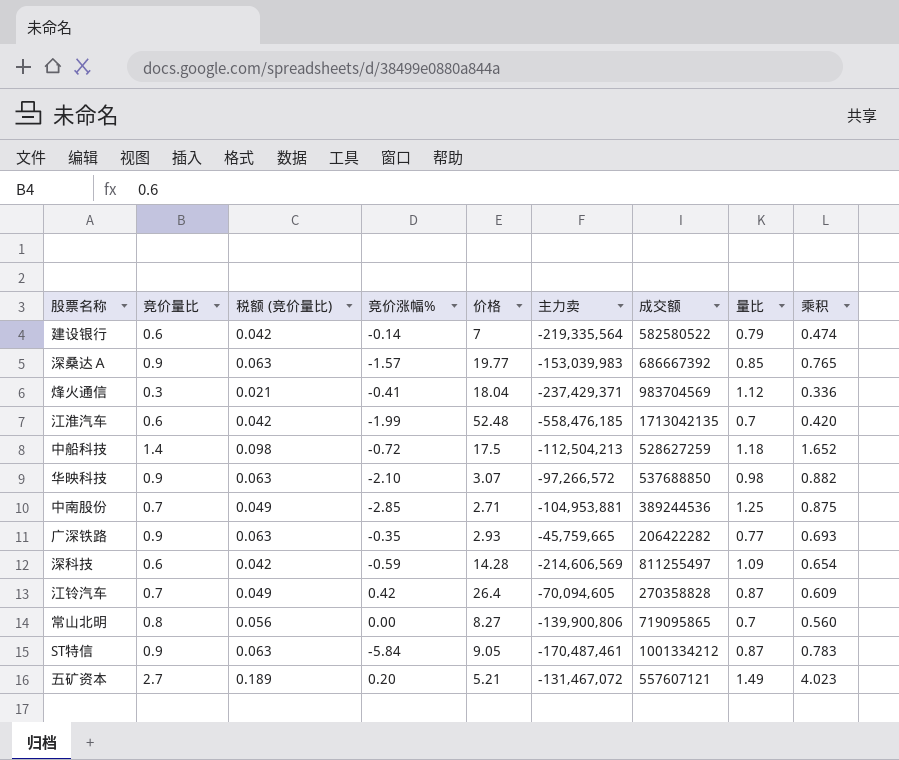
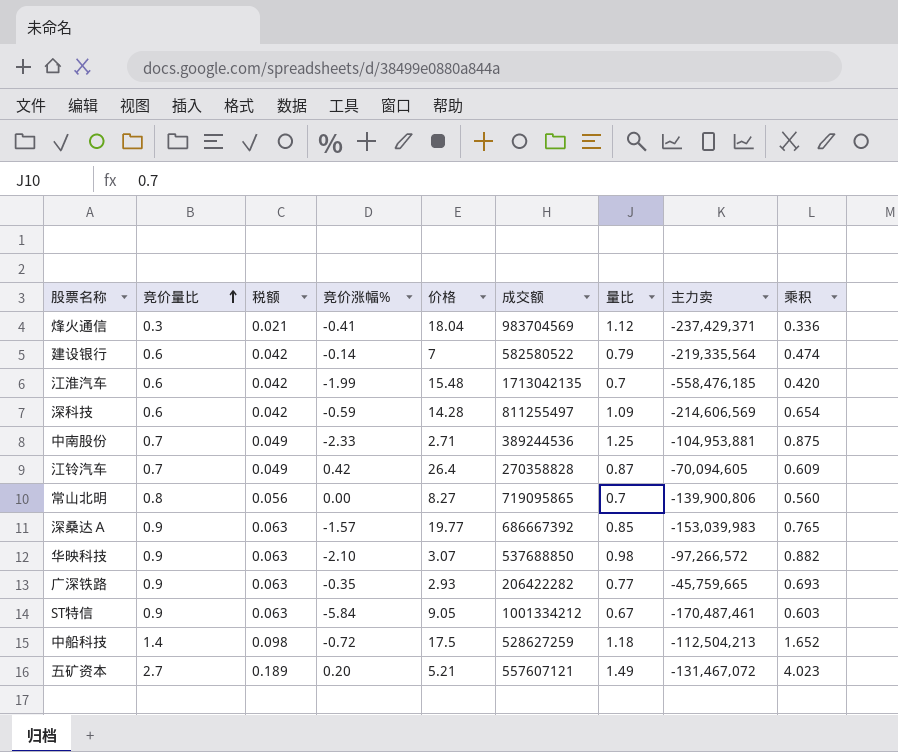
row order: none -> 竞价量比 ascending
column name: 税额 (竞价量比) -> 税额
column 主力卖 | position: 6 -> 8
江淮汽车 | 价格: 52.48 -> 15.48
中南股份 | 竞价涨幅%: -2.85 -> -2.33
ST特信 | 量比: 0.87 -> 0.67
ST特信 | 乘积: 0.783 -> 0.603

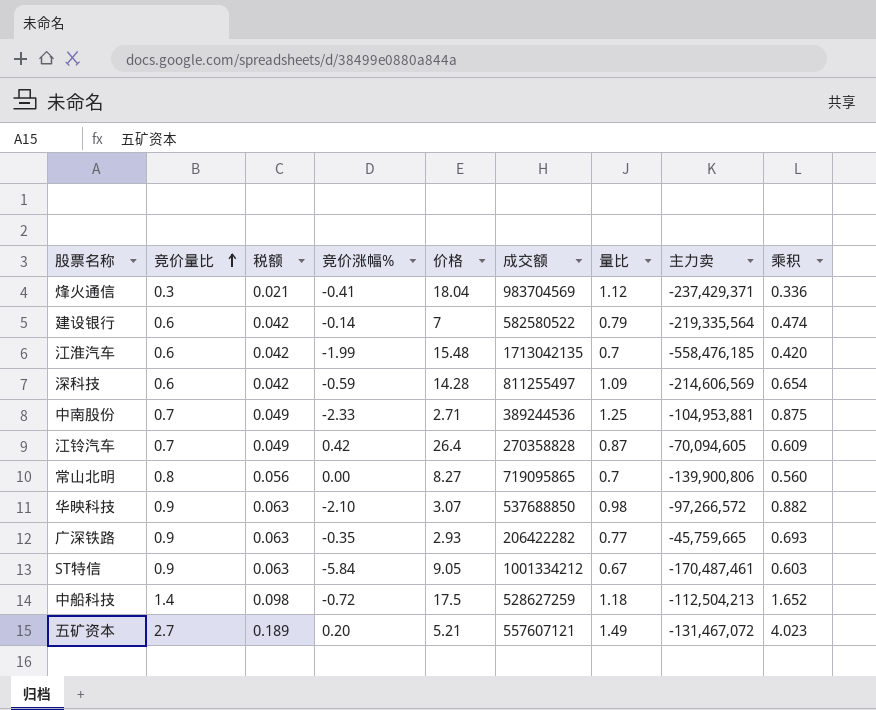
row 深桑达Ａ: 0.9 | 0.063 | -1.57 | 19.77 | 686667392 | 0.85 | -153,039,983 | 0.765 -> none

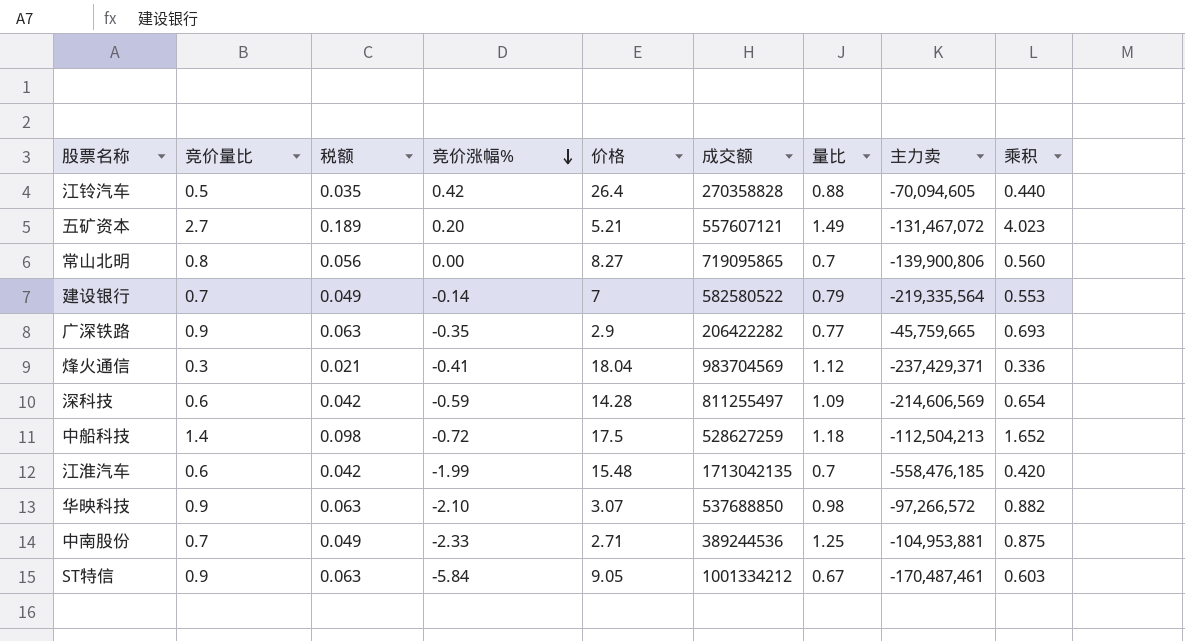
row order: 竞价量比 ascending -> 竞价涨幅% descending
江铃汽车 | 竞价量比: 0.7 -> 0.5
江铃汽车 | 税额: 0.049 -> 0.035
江铃汽车 | 量比: 0.87 -> 0.88
江铃汽车 | 乘积: 0.609 -> 0.440
建设银行 | 竞价量比: 0.6 -> 0.7
建设银行 | 税额: 0.042 -> 0.049
建设银行 | 乘积: 0.474 -> 0.553
广深铁路 | 价格: 2.93 -> 2.9

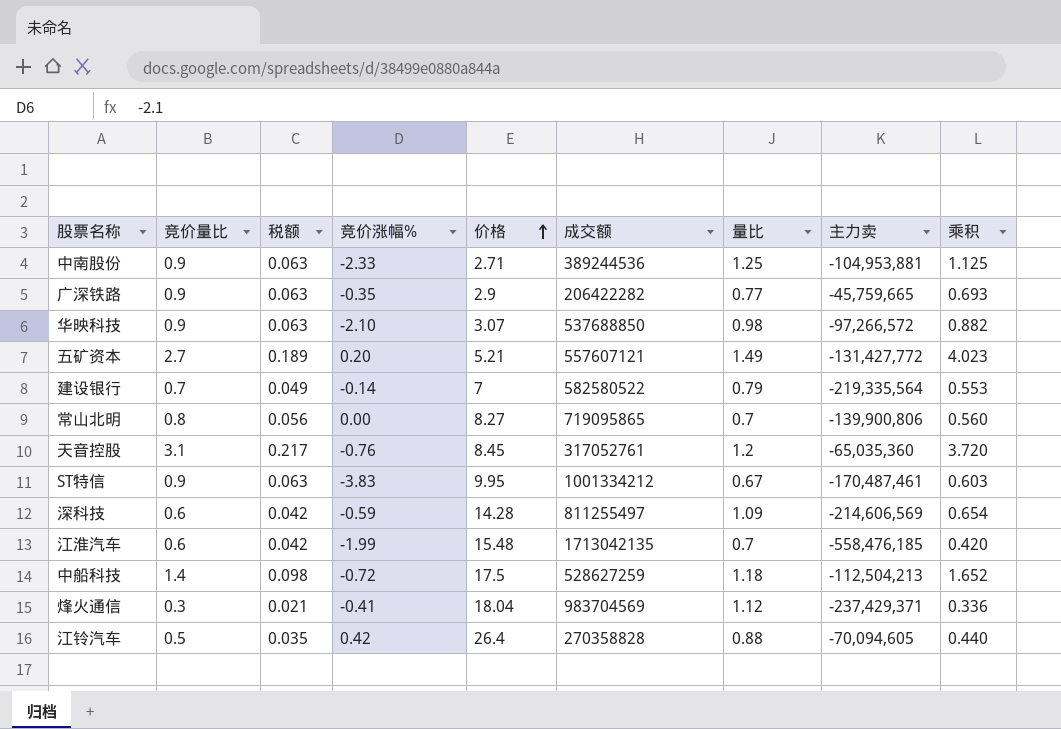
row order: 竞价涨幅% descending -> 价格 ascending
中南股份 | 竞价量比: 0.7 -> 0.9
中南股份 | 税额: 0.049 -> 0.063
中南股份 | 乘积: 0.875 -> 1.125
五矿资本 | 主力卖: -131,467,072 -> -131,427,772
row 天音控股: none -> 3.1 | 0.217 | -0.76 | 8.45 | 317052761 | 1.2 | -65,035,360 | 3.720
ST特信 | 竞价涨幅%: -5.84 -> -3.83
ST特信 | 价格: 9.05 -> 9.95

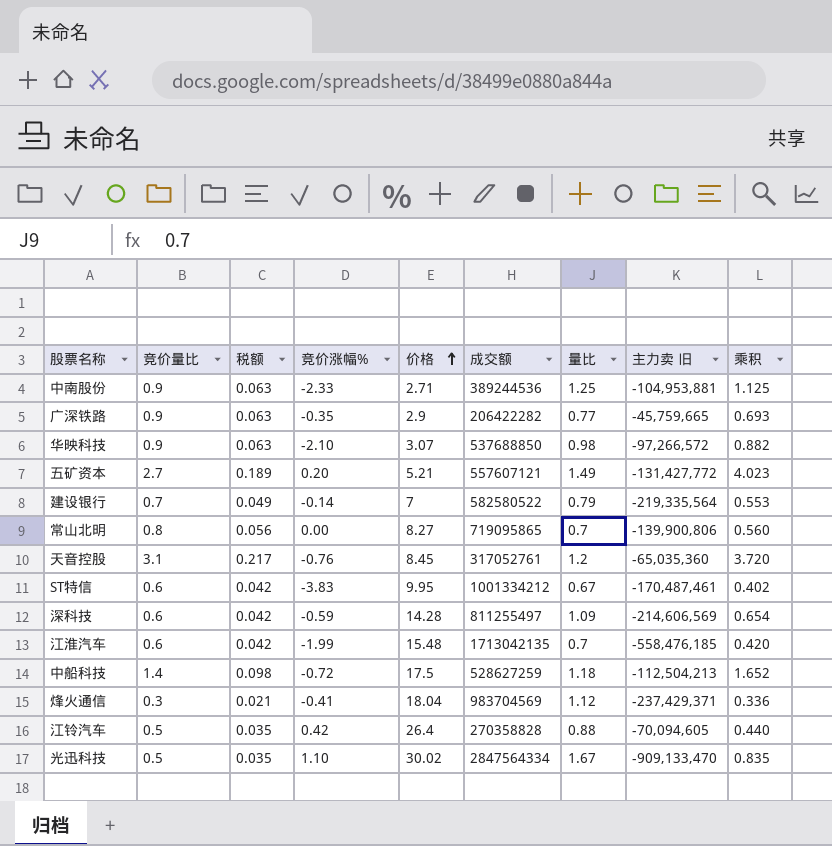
column name: 主力卖 -> 主力卖 旧
ST特信 | 竞价量比: 0.9 -> 0.6
ST特信 | 税额: 0.063 -> 0.042
ST特信 | 乘积: 0.603 -> 0.402
row 光迅科技: none -> 0.5 | 0.035 | 1.10 | 30.02 | 2847564334 | 1.67 | -909,133,470 | 0.835

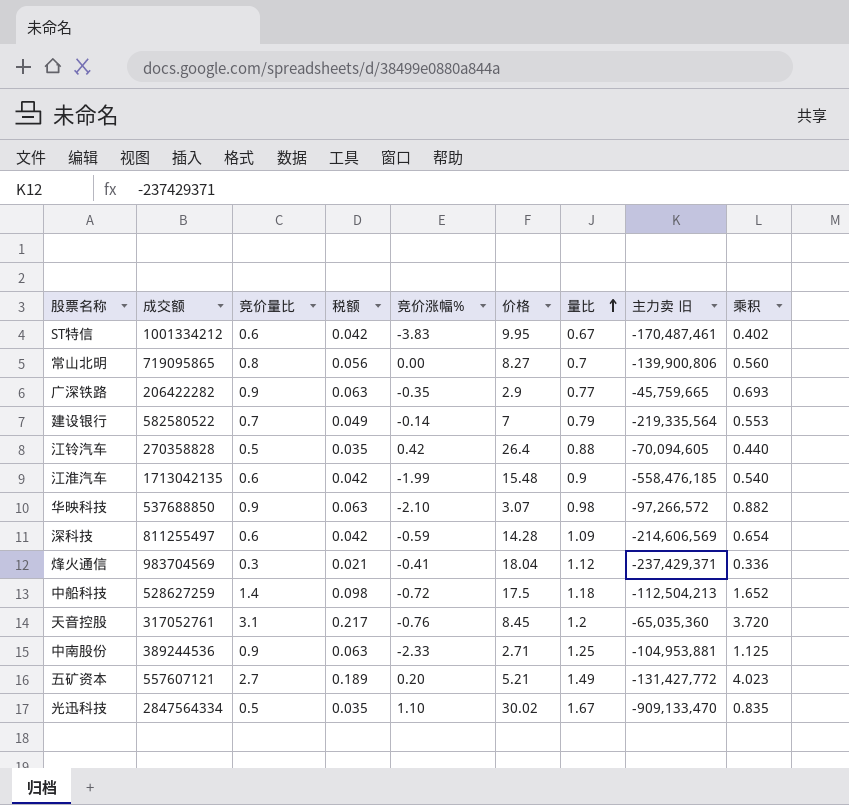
row order: 价格 ascending -> 量比 ascending
column 成交额 | position: 6 -> 2
江淮汽车 | 量比: 0.7 -> 0.9
江淮汽车 | 乘积: 0.420 -> 0.540

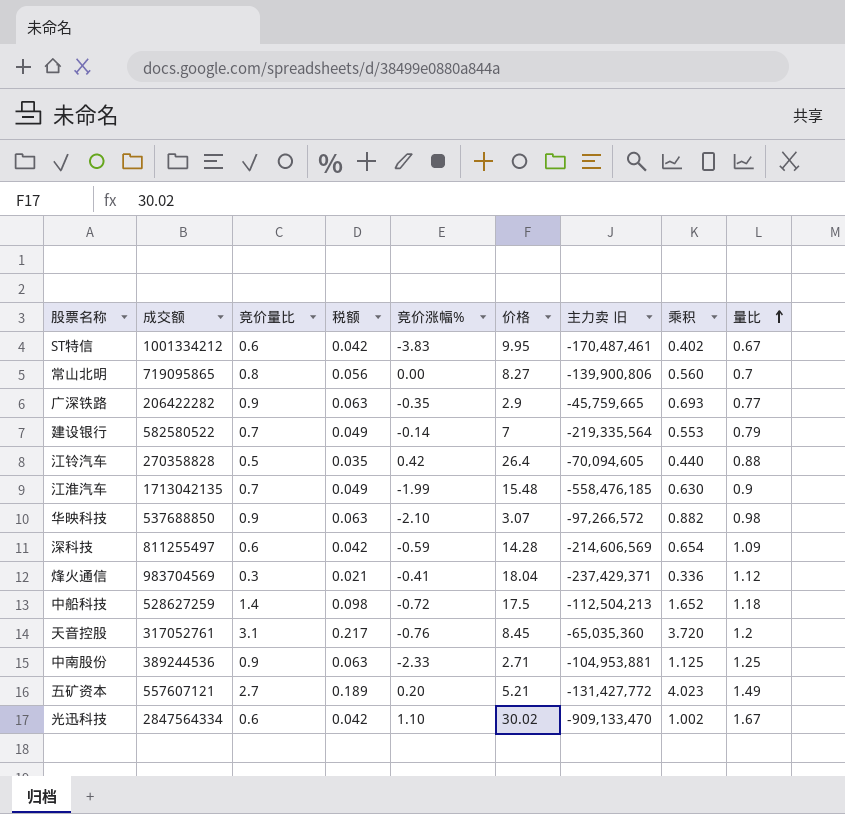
column 量比 | position: 7 -> 9
江淮汽车 | 竞价量比: 0.6 -> 0.7
江淮汽车 | 税额: 0.042 -> 0.049
江淮汽车 | 乘积: 0.540 -> 0.630
光迅科技 | 竞价量比: 0.5 -> 0.6
光迅科技 | 税额: 0.035 -> 0.042
光迅科技 | 乘积: 0.835 -> 1.002

